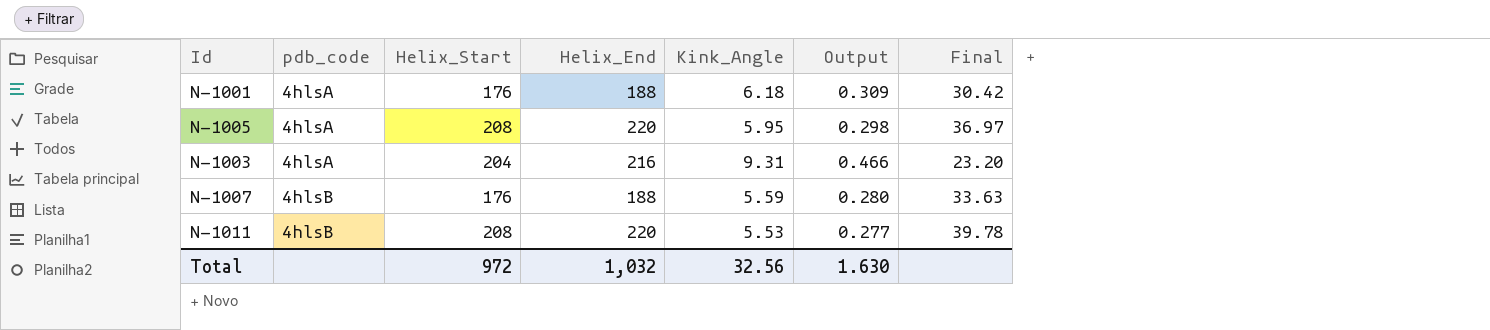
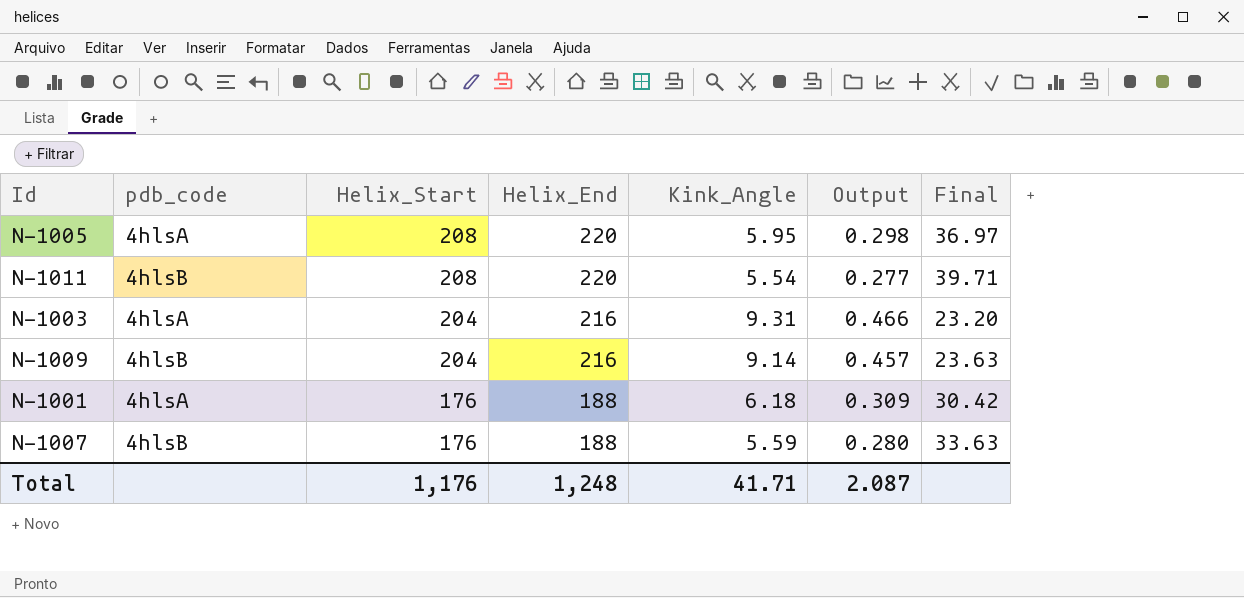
row order: pdb_code ascending -> Helix_Start descending
N-1011 | Kink_Angle: 5.53 -> 5.54
N-1011 | Final: 39.78 -> 39.71
row N-1009: none -> 4hlsB | 204 | 216 | 9.14 | 0.457 | 23.63
Total | Helix_Start: 972 -> 1,176
Total | Helix_End: 1,032 -> 1,248
Total | Kink_Angle: 32.56 -> 41.71
Total | Output: 1.630 -> 2.087

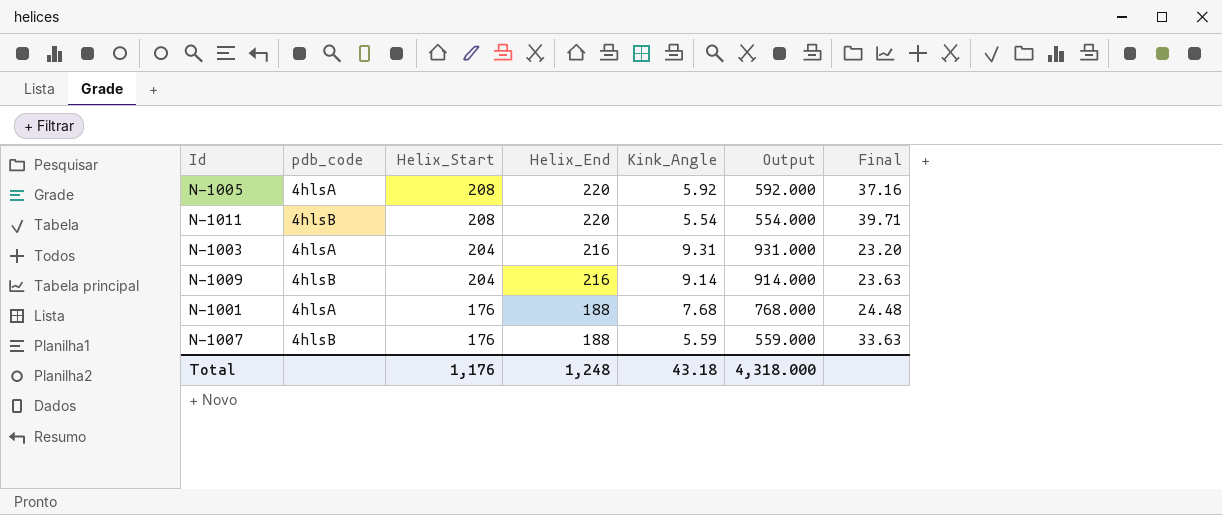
column Output | formula: [Kink_Angle] * 0.05 -> [Kink_Angle] * 100
N-1005 | Kink_Angle: 5.95 -> 5.92
N-1005 | Final: 36.97 -> 37.16
N-1001 | Kink_Angle: 6.18 -> 7.68
N-1001 | Final: 30.42 -> 24.48
Total | Kink_Angle: 41.71 -> 43.18
Total | Output: 2.087 -> 4,318.000

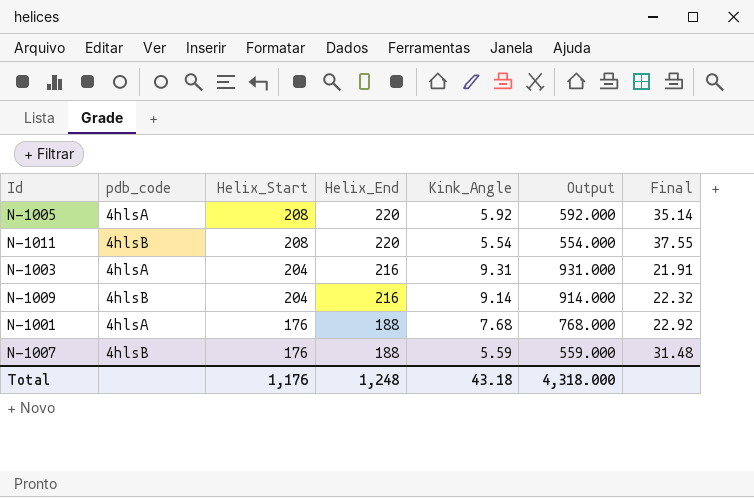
column Final | formula: [Helix_End] / [Kink_Angle] -> [Helix_Start] / [Kink_Angle]

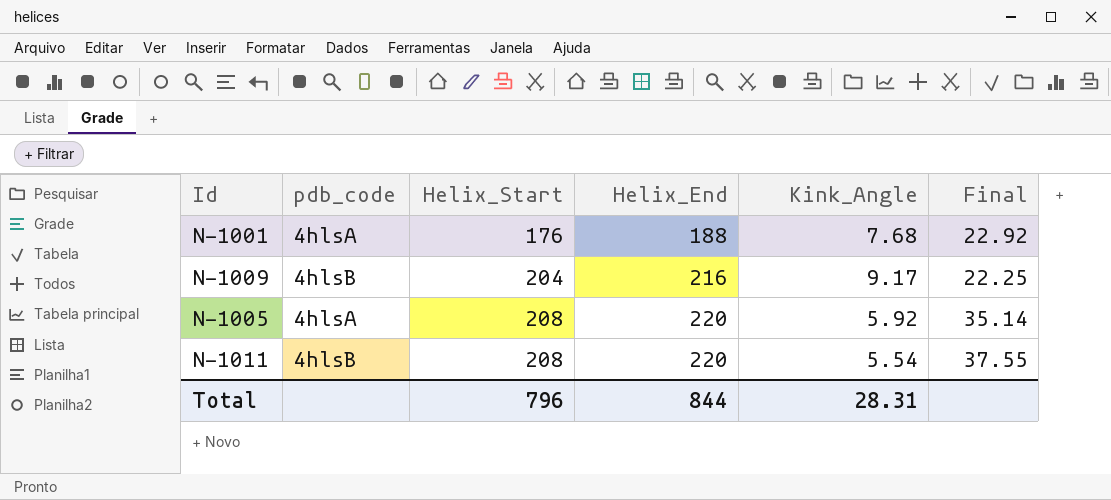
row order: Helix_Start descending -> Helix_Start ascending
column Output | formula: [Kink_Angle] * 100 -> none
row N-1003: 4hlsA | 204 | 216 | 9.31 | 931.000 | 21.91 -> none
row N-1007: 4hlsB | 176 | 188 | 5.59 | 559.000 | 31.48 -> none
N-1009 | Kink_Angle: 9.14 -> 9.17
N-1009 | Final: 22.32 -> 22.25
Total | Helix_Start: 1,176 -> 796
Total | Helix_End: 1,248 -> 844
Total | Kink_Angle: 43.18 -> 28.31

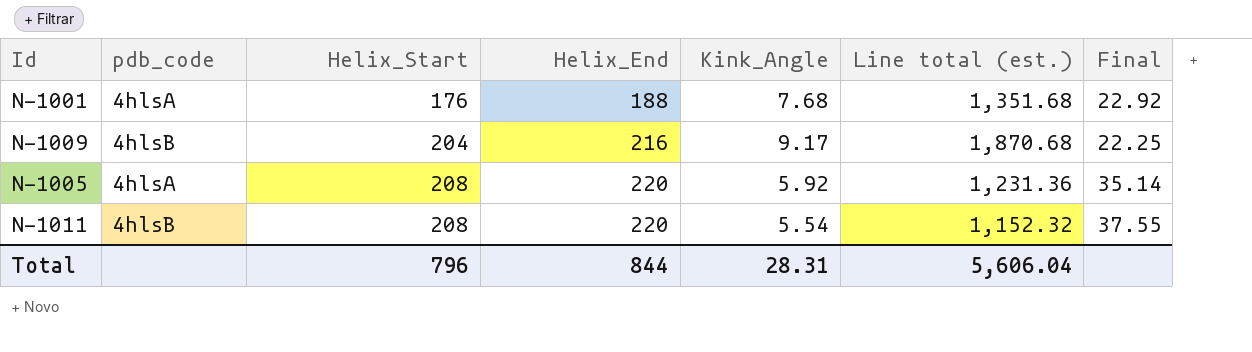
column Line total (est.) | formula: none -> [Helix_Start] * [Kink_Angle]

